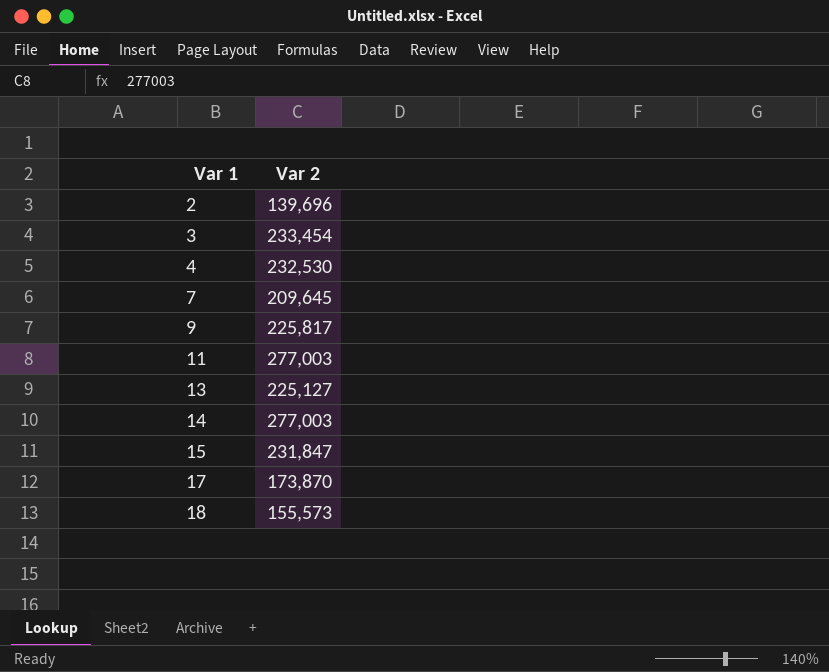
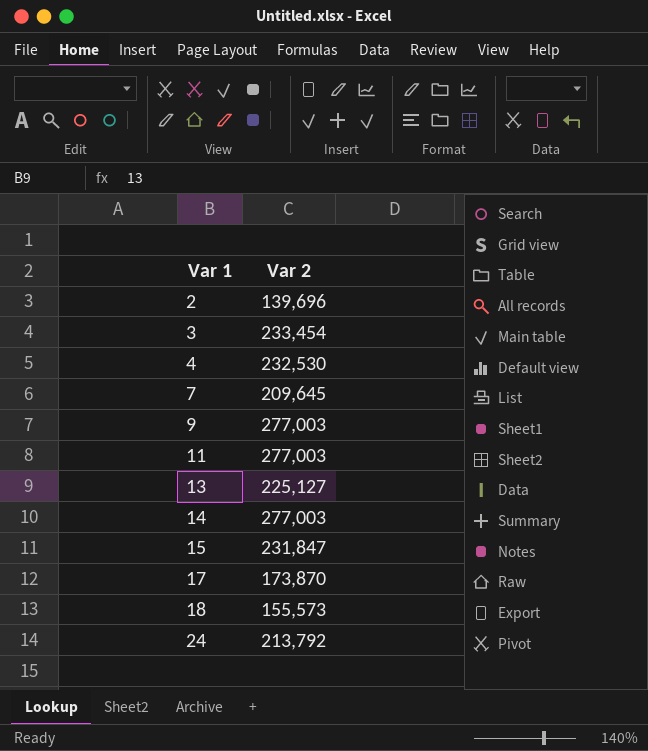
9 | Var 2: 225,817 -> 277,003
row 24: none -> 213,792

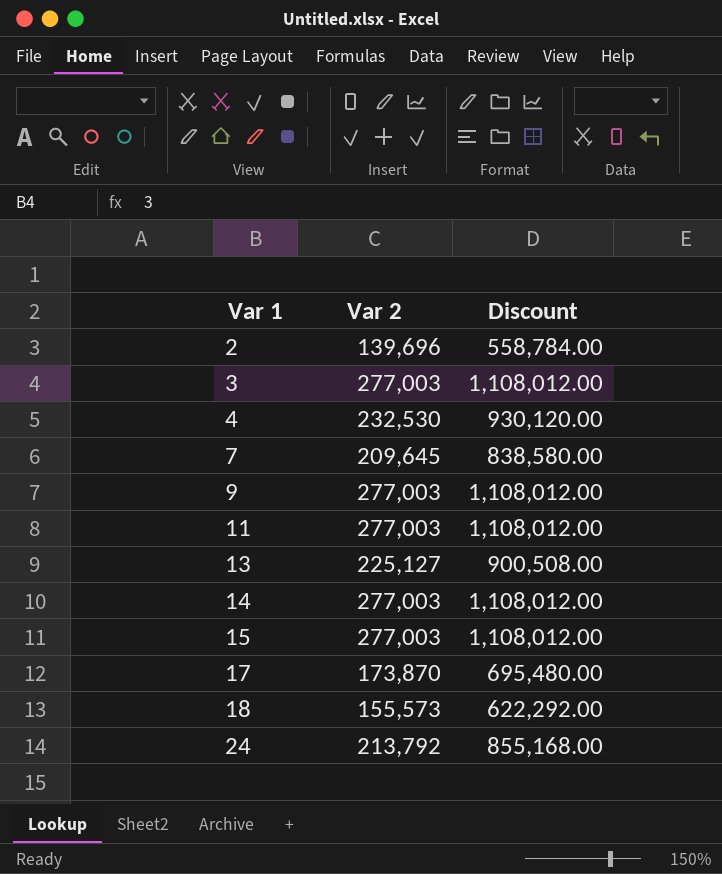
column Discount | formula: none -> [Var 2] * 4
3 | Var 2: 233,454 -> 277,003
15 | Var 2: 231,847 -> 277,003

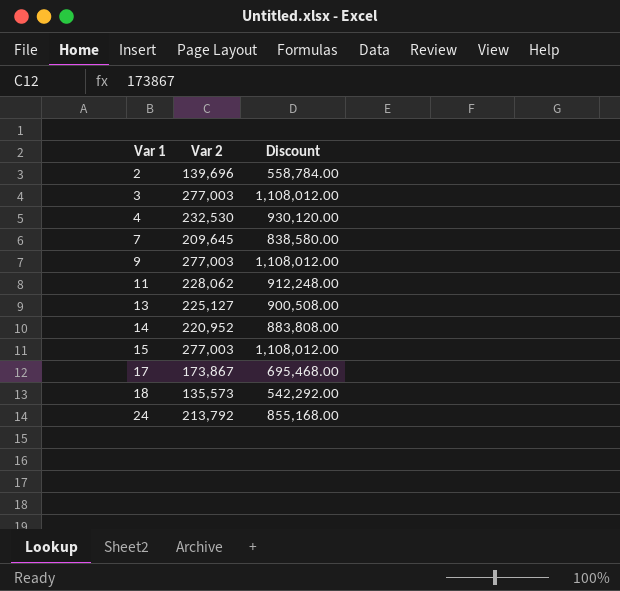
11 | Var 2: 277,003 -> 228,062
11 | Discount: 1,108,012.00 -> 912,248.00
14 | Var 2: 277,003 -> 220,952
14 | Discount: 1,108,012.00 -> 883,808.00
17 | Var 2: 173,870 -> 173,867
17 | Discount: 695,480.00 -> 695,468.00
18 | Var 2: 155,573 -> 135,573
18 | Discount: 622,292.00 -> 542,292.00

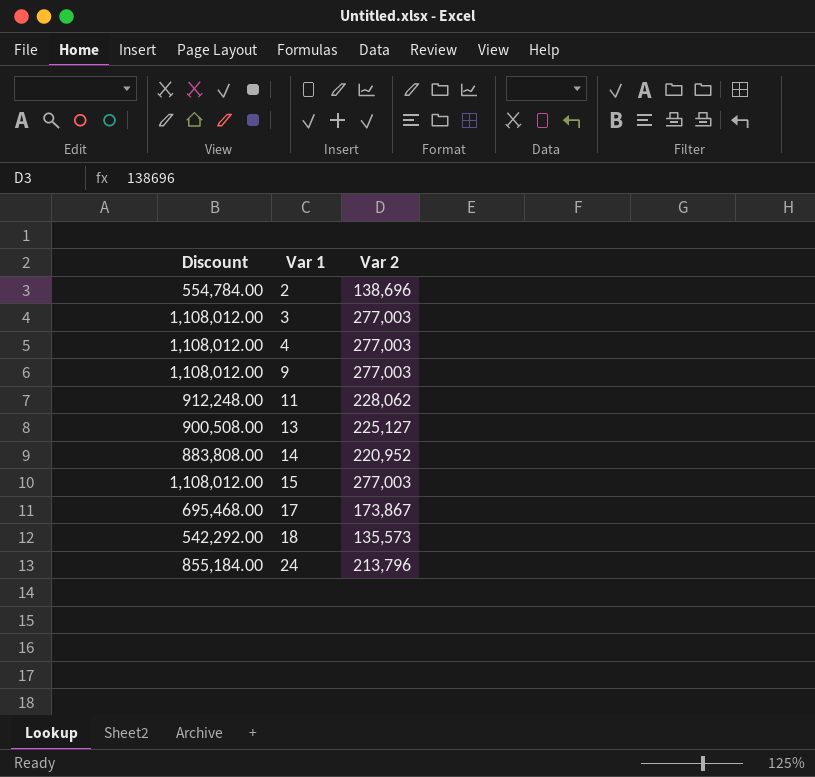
column Discount | position: 3 -> 1
row 7: 209,645 | 838,580.00 -> none
2 | Discount: 558,784.00 -> 554,784.00
2 | Var 2: 139,696 -> 138,696
4 | Discount: 930,120.00 -> 1,108,012.00
4 | Var 2: 232,530 -> 277,003
24 | Discount: 855,168.00 -> 855,184.00
24 | Var 2: 213,792 -> 213,796

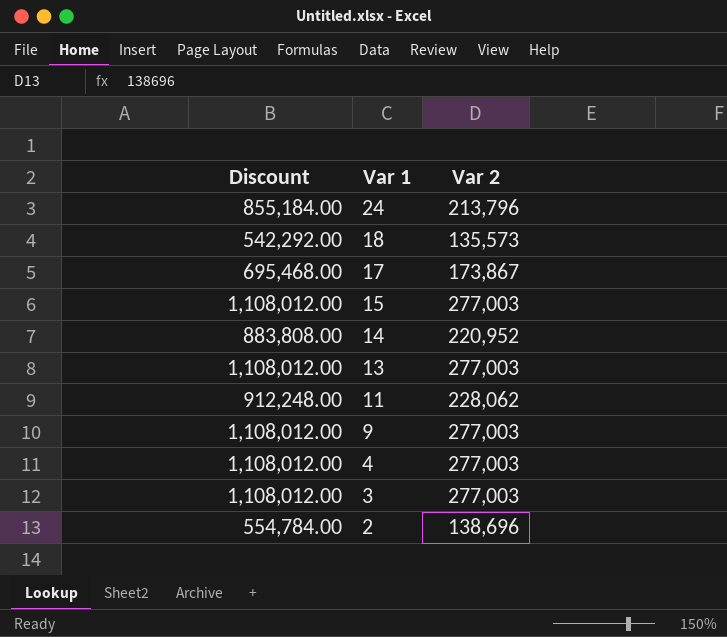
row order: Var 1 ascending -> Var 1 descending
13 | Discount: 900,508.00 -> 1,108,012.00
13 | Var 2: 225,127 -> 277,003

